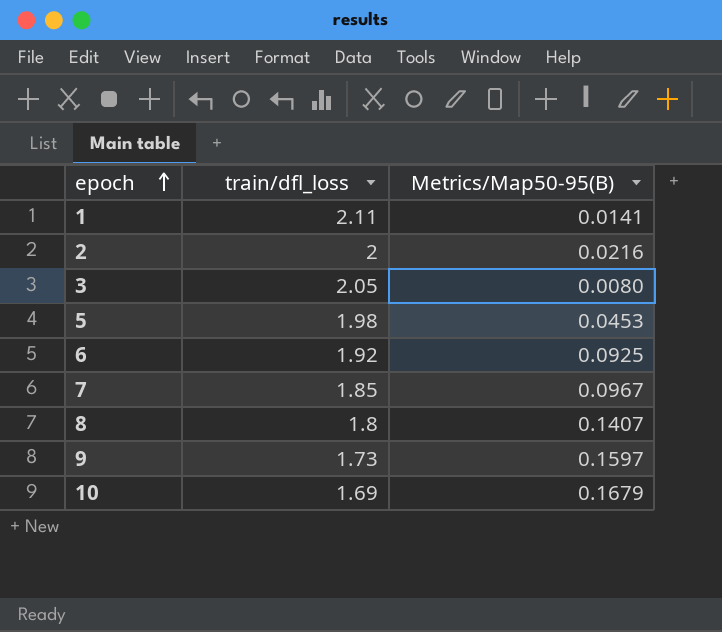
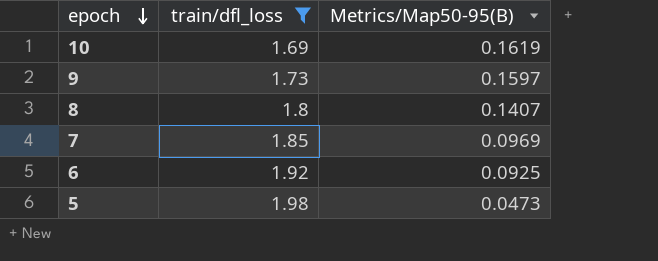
filter: none -> train/dfl_loss <= 1.98
row order: epoch ascending -> epoch descending
10 | Metrics/Map50-95(B): 0.1679 -> 0.1619
7 | Metrics/Map50-95(B): 0.0967 -> 0.0969
5 | Metrics/Map50-95(B): 0.0453 -> 0.0473

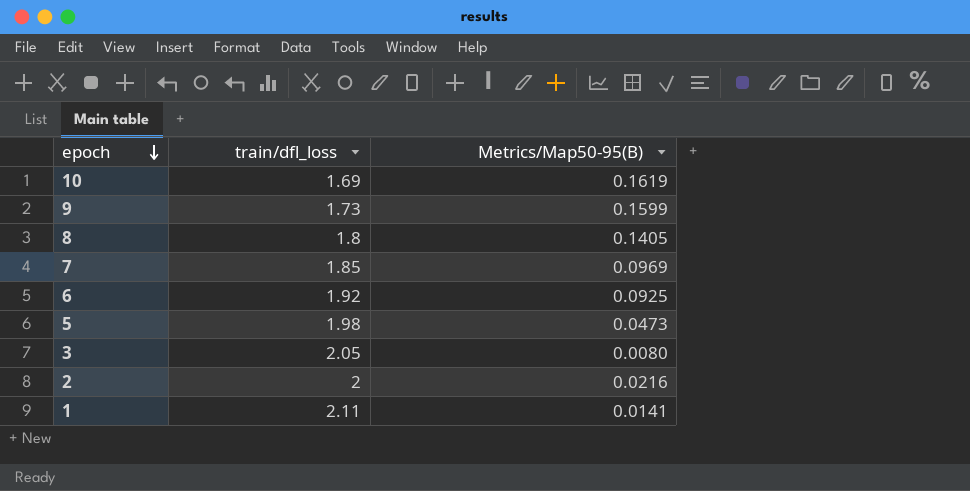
filter: train/dfl_loss <= 1.98 -> none
9 | Metrics/Map50-95(B): 0.1597 -> 0.1599
8 | Metrics/Map50-95(B): 0.1407 -> 0.1405

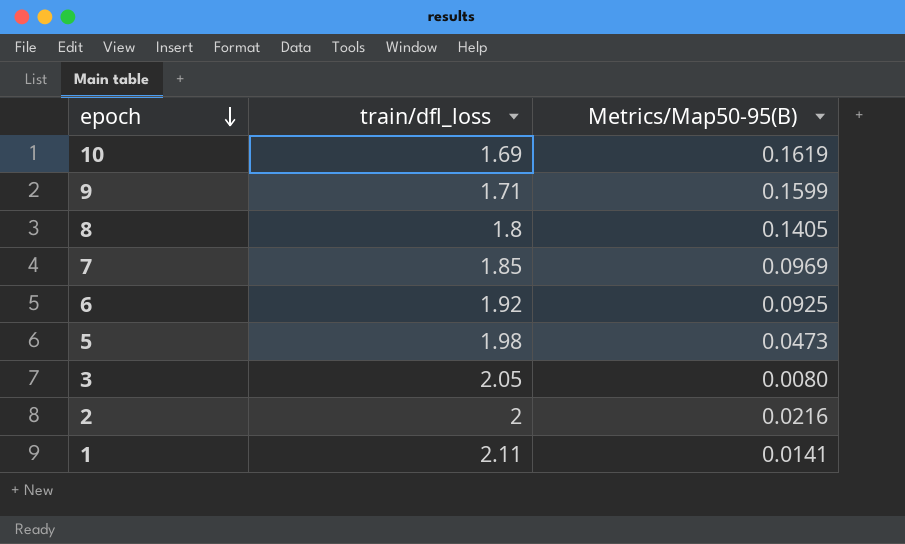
9 | train/dfl_loss: 1.73 -> 1.71

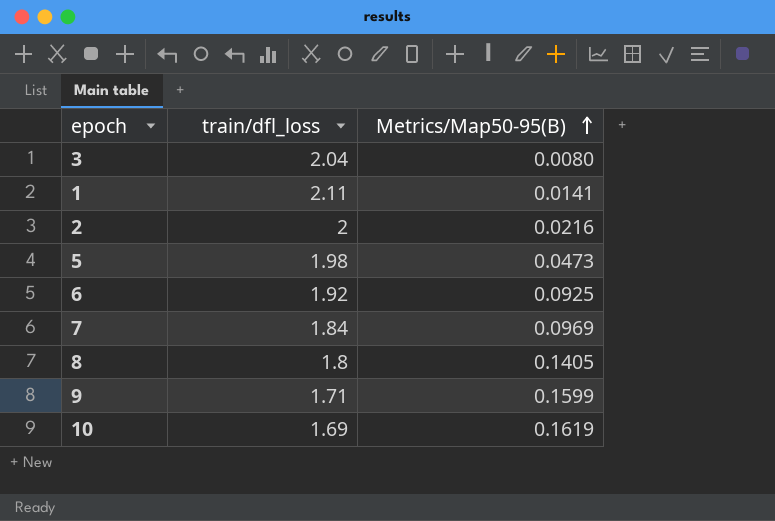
row order: epoch descending -> Metrics/Map50-95(B) ascending
3 | train/dfl_loss: 2.05 -> 2.04
7 | train/dfl_loss: 1.85 -> 1.84

